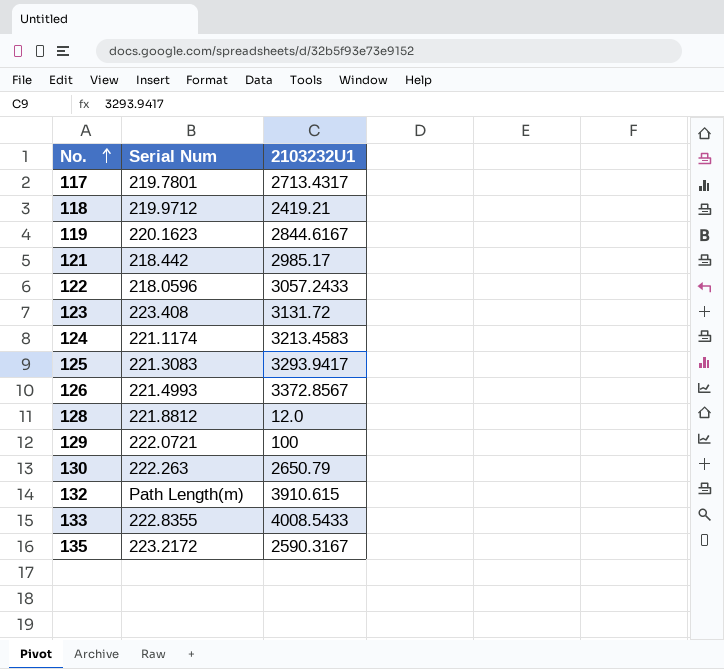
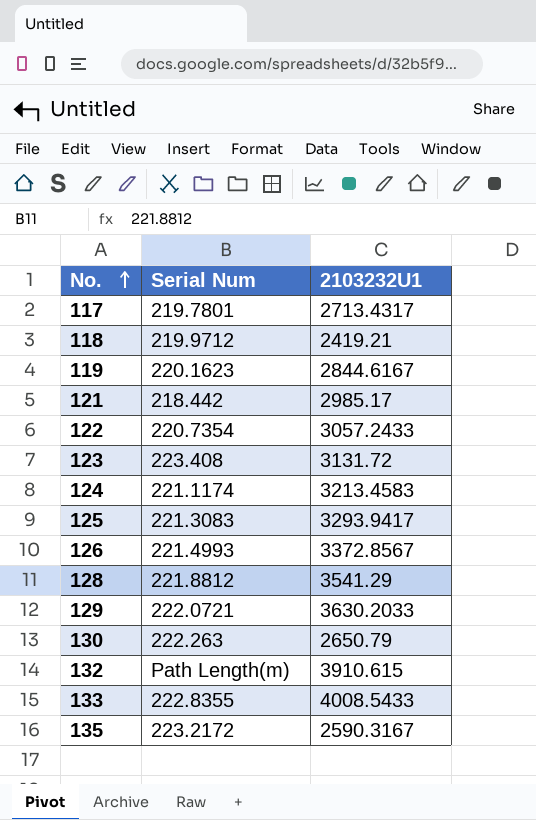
122 | Serial Num: 218.0596 -> 220.7354
128 | 2103232U1: 12.0 -> 3541.29
129 | 2103232U1: 100 -> 3630.2033

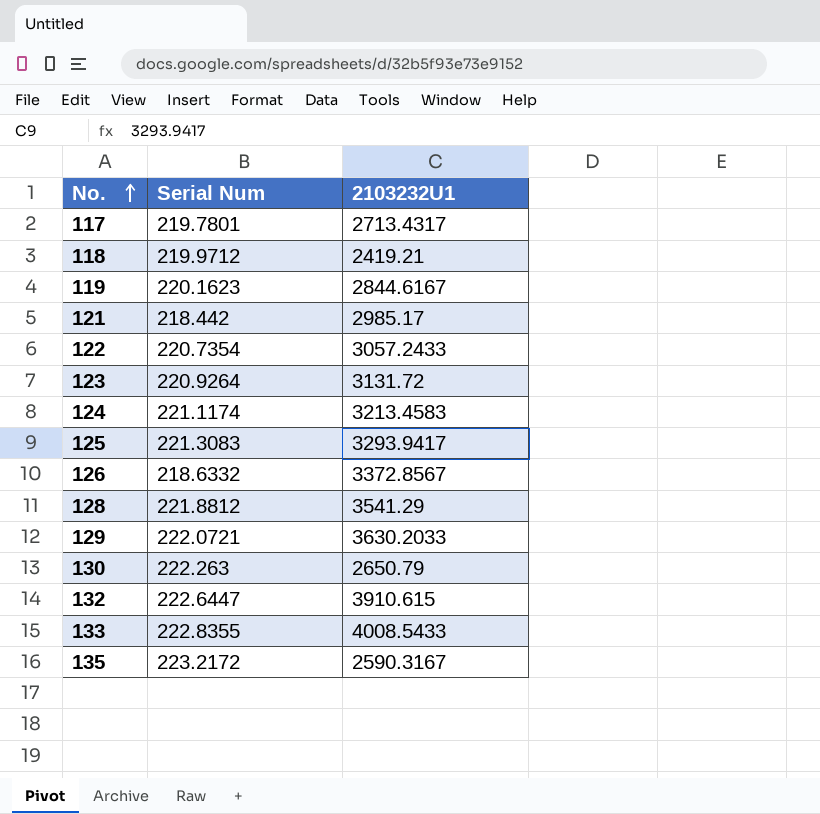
123 | Serial Num: 223.408 -> 220.9264
126 | Serial Num: 221.4993 -> 218.6332
132 | Serial Num: Path Length(m) -> 222.6447

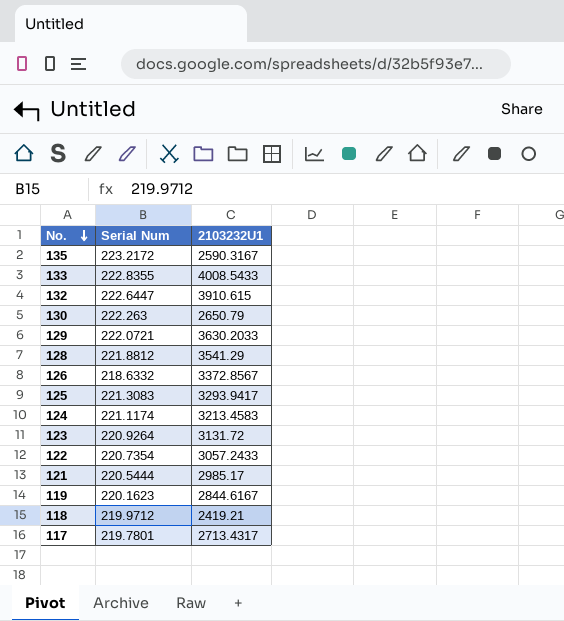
row order: No. ascending -> No. descending
121 | Serial Num: 218.442 -> 220.5444

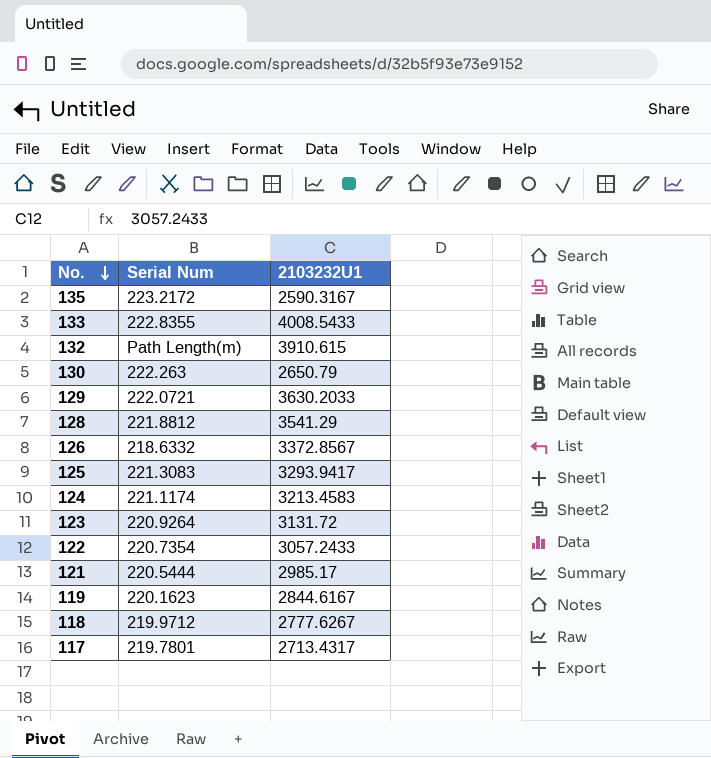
132 | Serial Num: 222.6447 -> Path Length(m)
118 | 2103232U1: 2419.21 -> 2777.6267

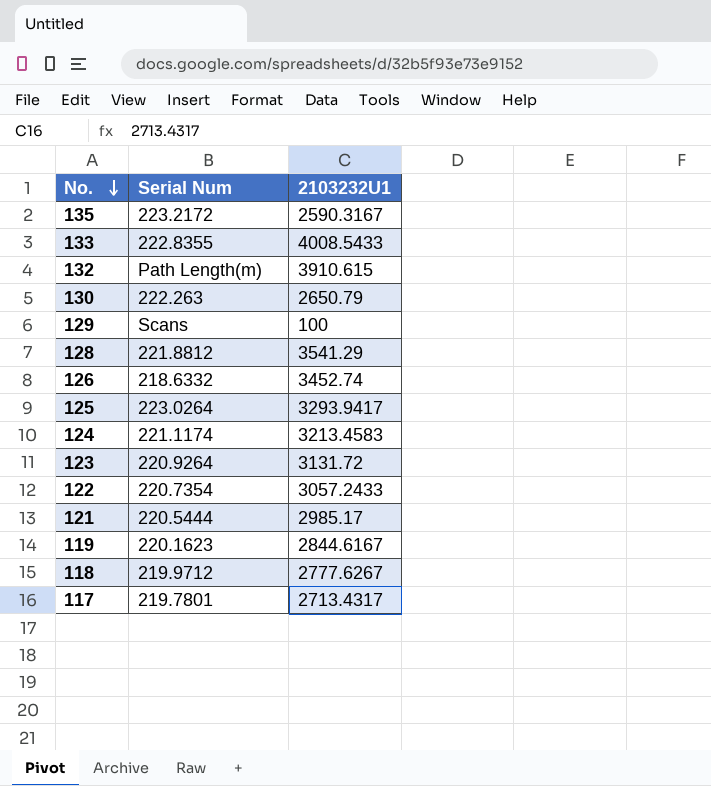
129 | Serial Num: 222.0721 -> Scans
129 | 2103232U1: 3630.2033 -> 100
126 | 2103232U1: 3372.8567 -> 3452.74
125 | Serial Num: 221.3083 -> 223.0264

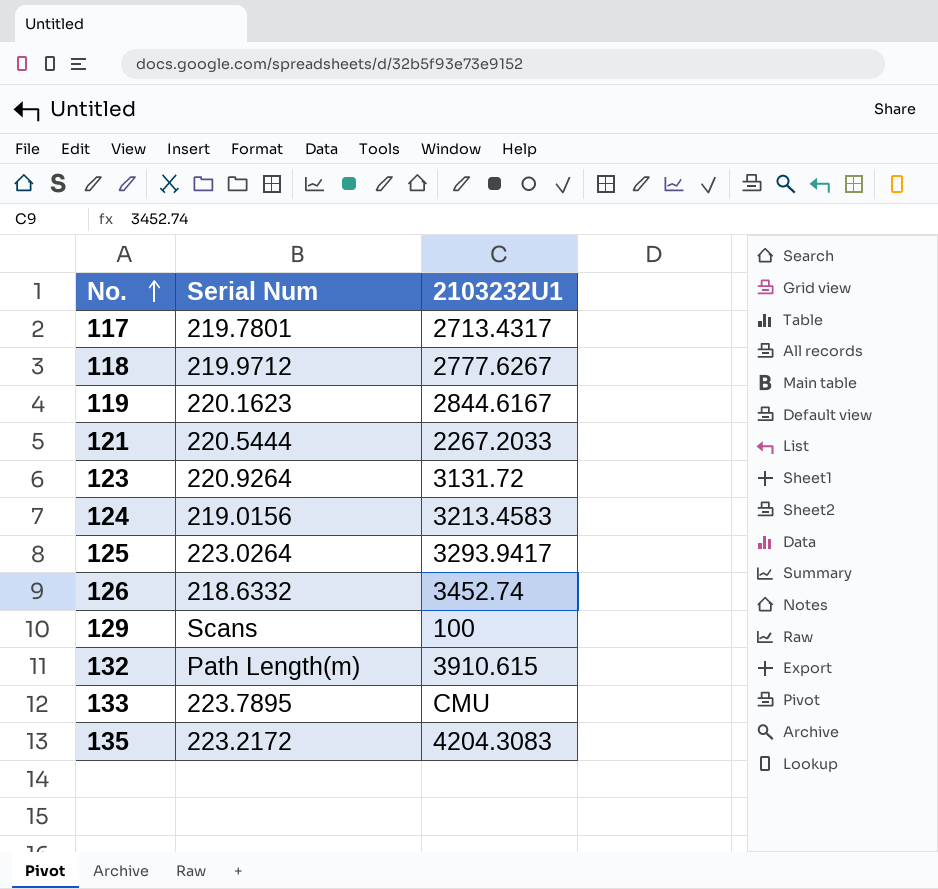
row order: No. descending -> No. ascending
row 130: 222.263 | 2650.79 -> none
row 128: 221.8812 | 3541.29 -> none
row 122: 220.7354 | 3057.2433 -> none
121 | 2103232U1: 2985.17 -> 2267.2033
124 | Serial Num: 221.1174 -> 219.0156
133 | Serial Num: 222.8355 -> 223.7895
133 | 2103232U1: 4008.5433 -> CMU
135 | 2103232U1: 2590.3167 -> 4204.3083

